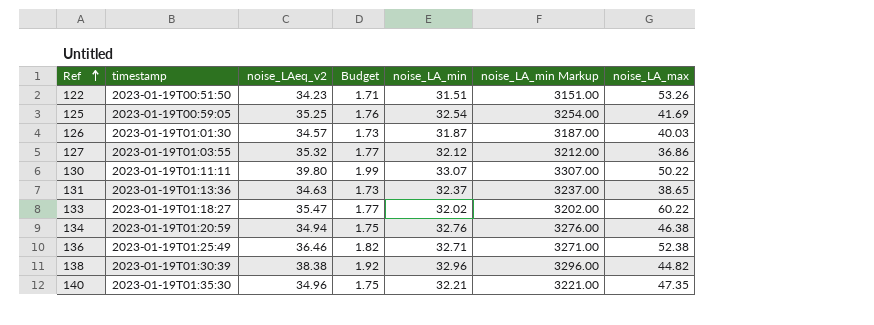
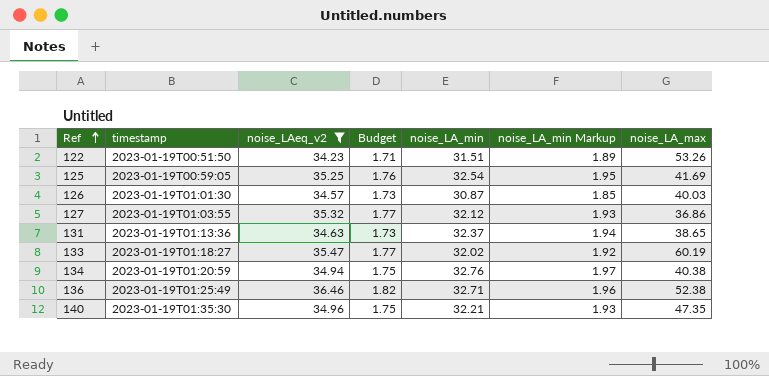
filter: none -> noise_LAeq_v2 <= 36.46
column noise_LA_min Markup | formula: [noise_LA_min] * 100 -> [noise_LA_min] * 0.06
126 | noise_LA_min: 31.87 -> 30.87
133 | noise_LA_max: 60.22 -> 60.19
134 | noise_LA_max: 46.38 -> 40.38

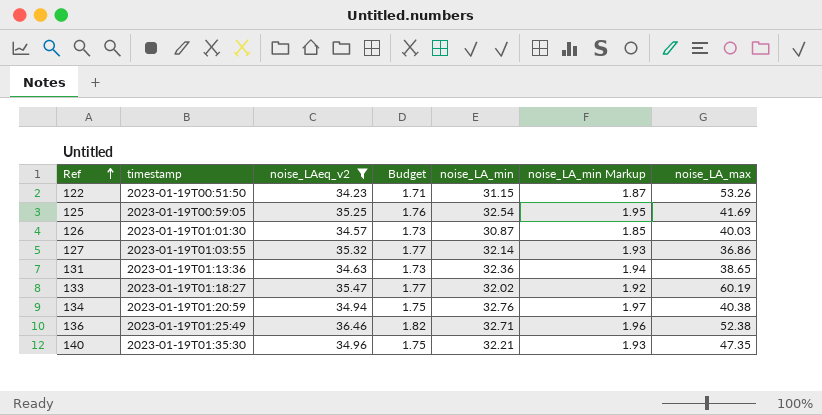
122 | noise_LA_min: 31.51 -> 31.15
122 | noise_LA_min Markup: 1.89 -> 1.87
127 | noise_LA_min: 32.12 -> 32.14
131 | noise_LA_min: 32.37 -> 32.36

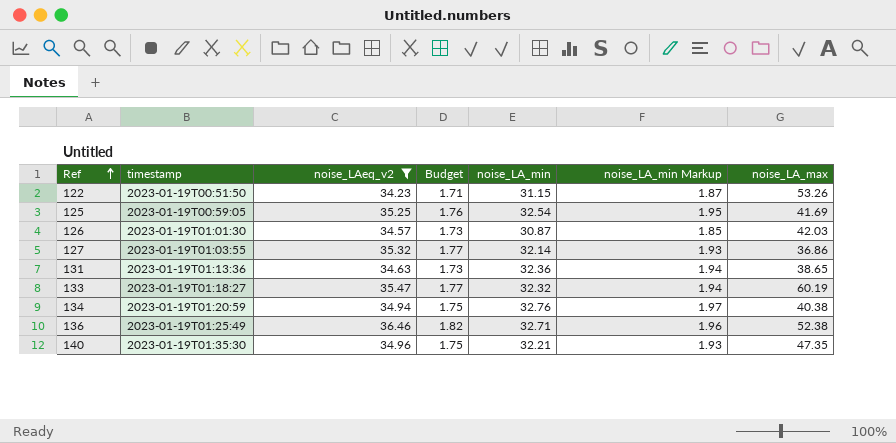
126 | noise_LA_max: 40.03 -> 42.03
133 | noise_LA_min: 32.02 -> 32.32
133 | noise_LA_min Markup: 1.92 -> 1.94

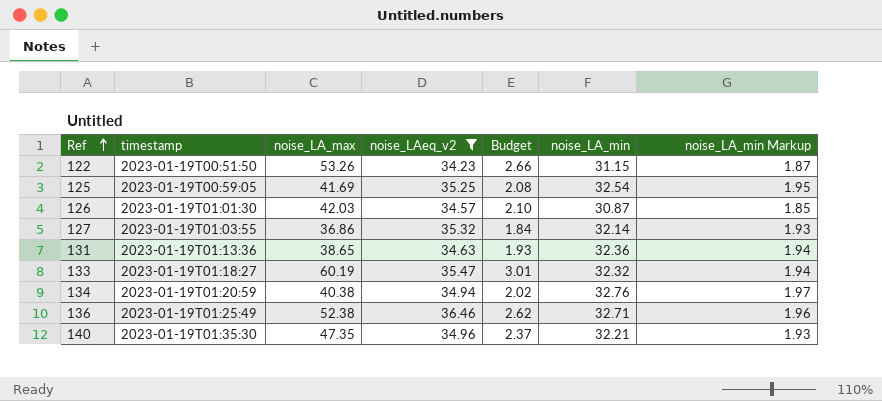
column noise_LA_max | position: 7 -> 3
column Budget | formula: [noise_LAeq_v2] * 0.05 -> [noise_LA_max] * 0.05

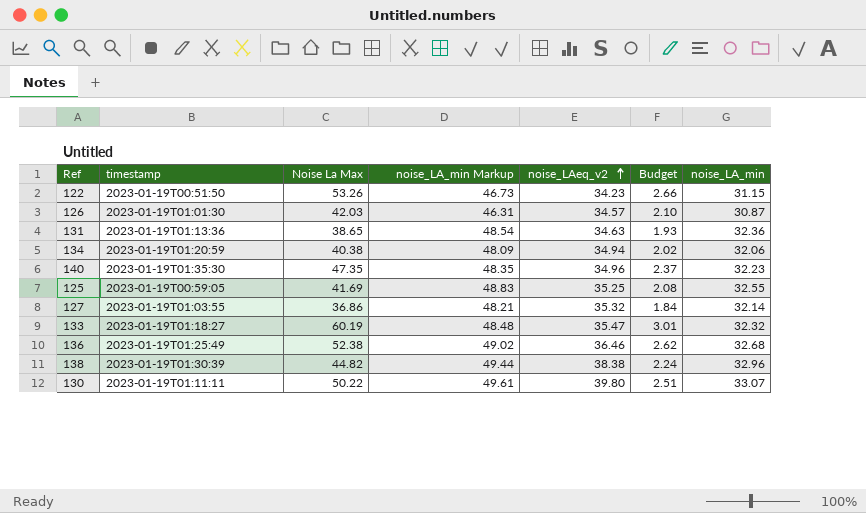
filter: noise_LAeq_v2 <= 36.46 -> none
row order: Ref ascending -> noise_LAeq_v2 ascending
column name: noise_LA_max -> Noise La Max
column noise_LA_min Markup | formula: [noise_LA_min] * 0.06 -> [noise_LA_min] * 1.5
column noise_LA_min Markup | position: 7 -> 4
134 | noise_LA_min: 32.76 -> 32.06
140 | noise_LA_min: 32.21 -> 32.23
125 | noise_LA_min: 32.54 -> 32.55
136 | noise_LA_min: 32.71 -> 32.68

